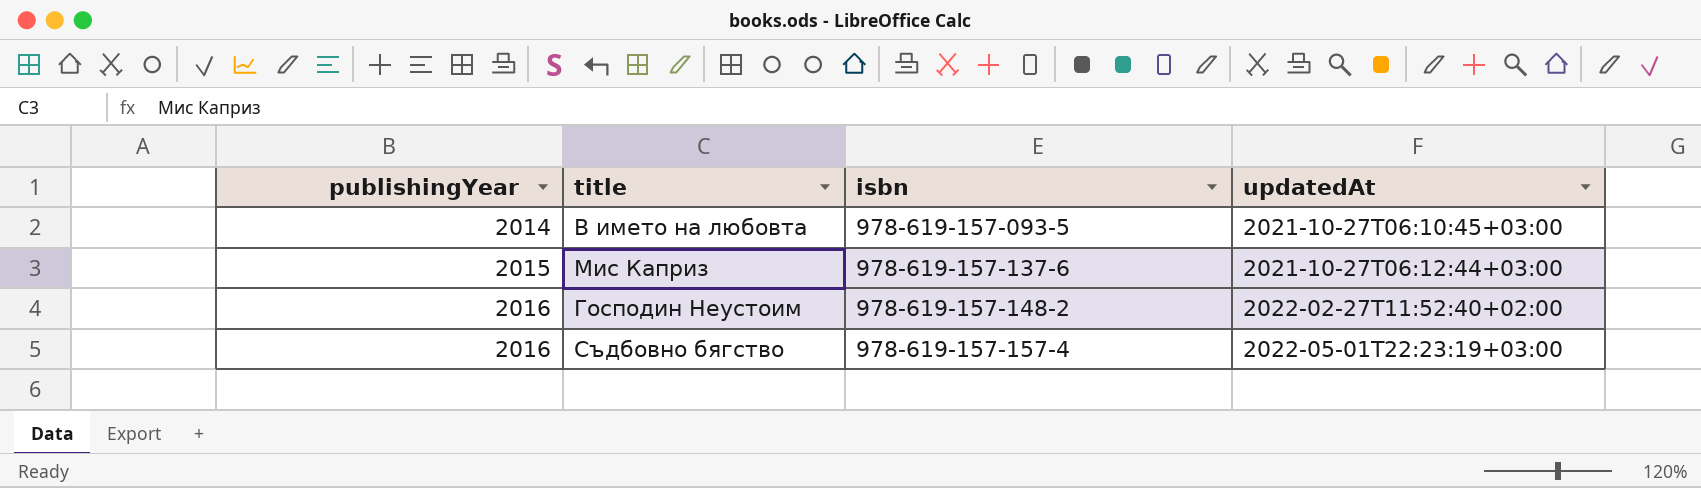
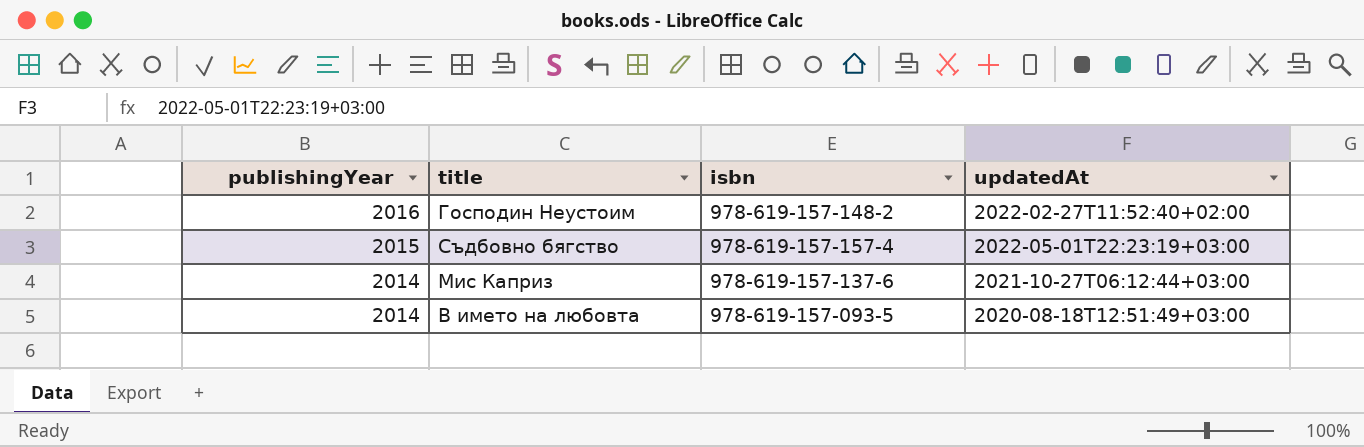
row order: publishingYear ascending -> publishingYear descending
Съдбовно бягство | publishingYear: 2016 -> 2015
Мис Каприз | publishingYear: 2015 -> 2014
В името на любовта | updatedAt: 2021-10-27T06:10:45+03:00 -> 2020-08-18T12:51:49+03:00

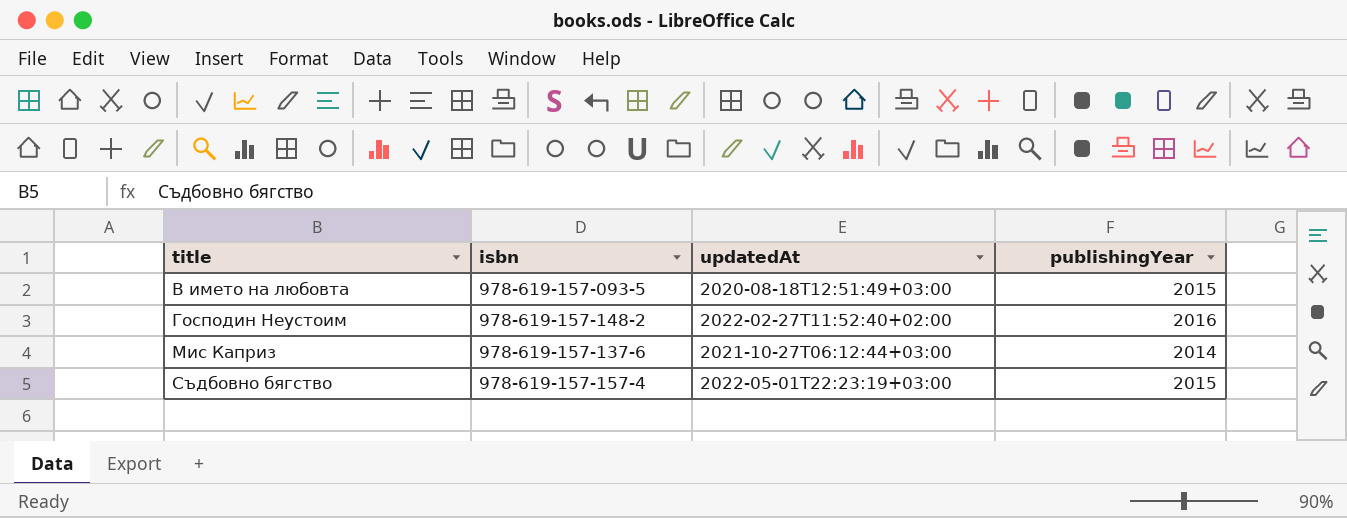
row order: publishingYear descending -> title ascending
column publishingYear | position: 1 -> 4
В името на любовта | publishingYear: 2014 -> 2015

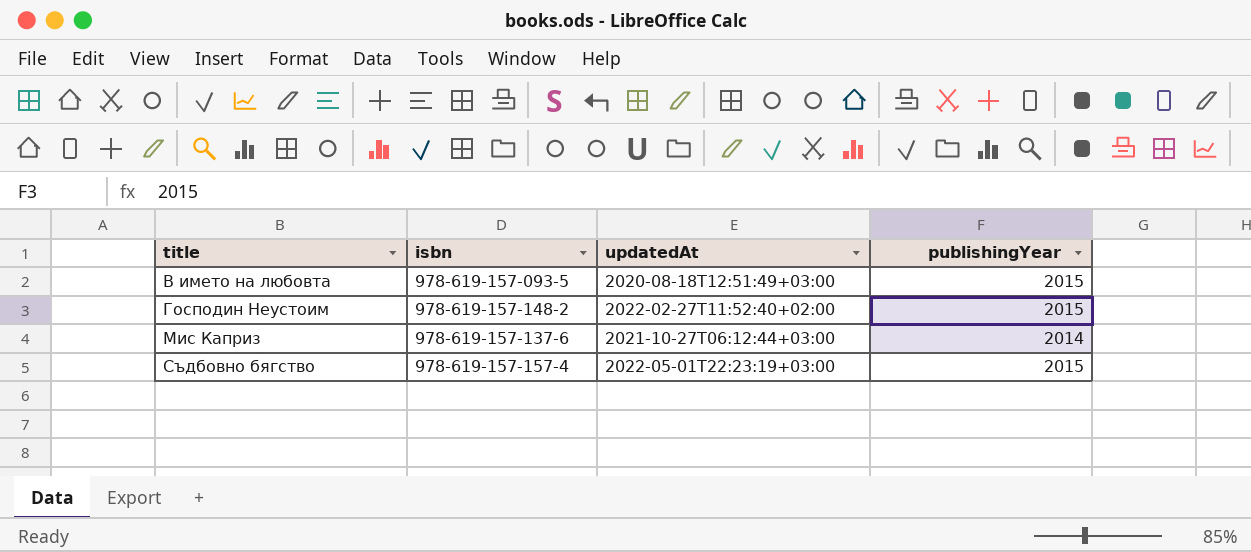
Господин Неустоим | publishingYear: 2016 -> 2015

